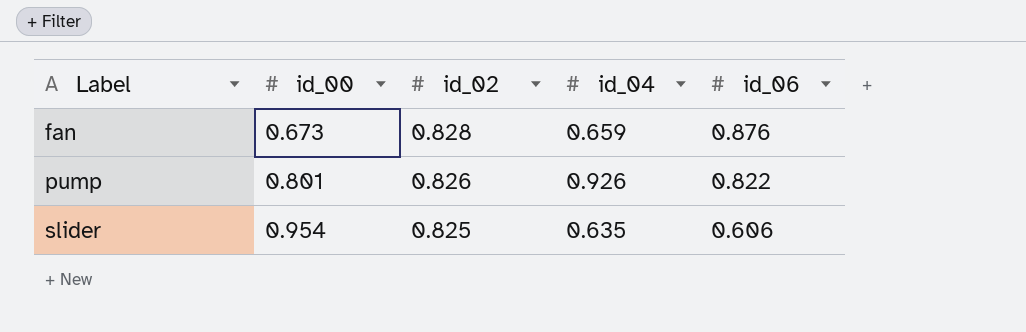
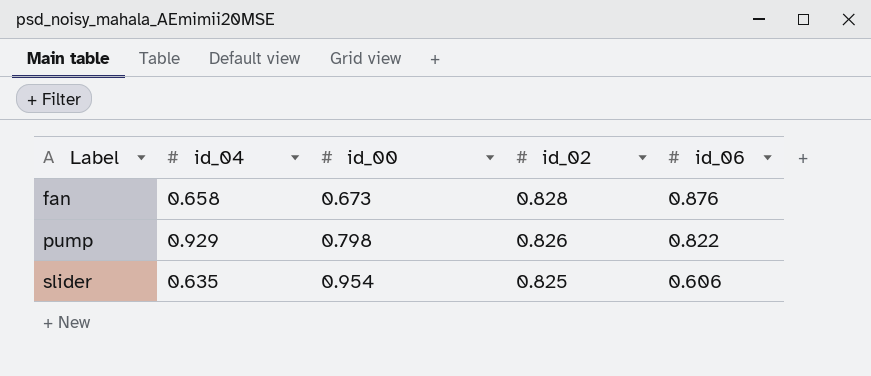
column id_04 | position: 4 -> 2
fan | id_04: 0.659 -> 0.658
pump | id_04: 0.926 -> 0.929
pump | id_00: 0.801 -> 0.798

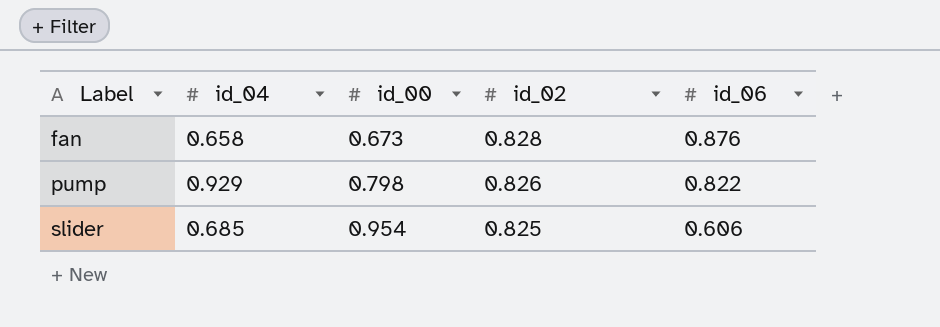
slider | id_04: 0.635 -> 0.685

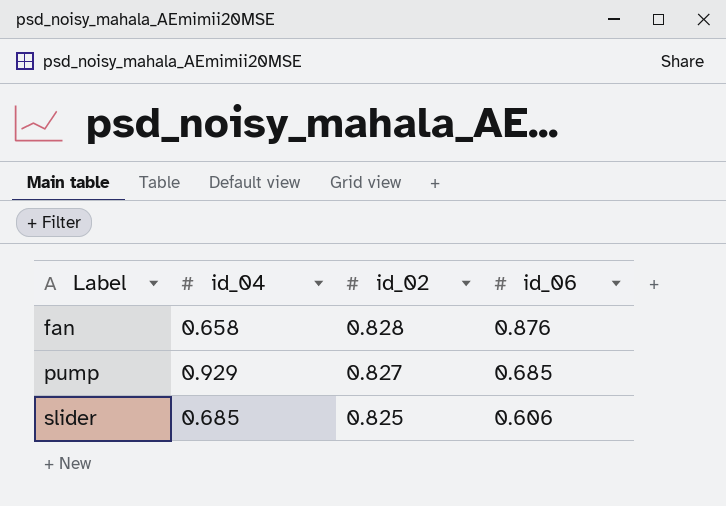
column id_00 | position: 3 -> none
pump | id_02: 0.826 -> 0.827
pump | id_06: 0.822 -> 0.685

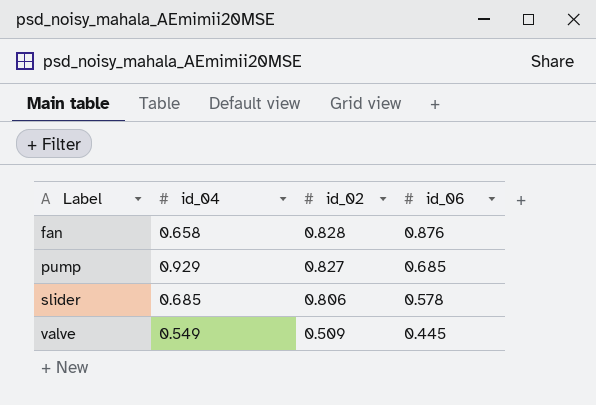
slider | id_02: 0.825 -> 0.806
slider | id_06: 0.606 -> 0.578
row valve: none -> 0.549 | 0.509 | 0.445

